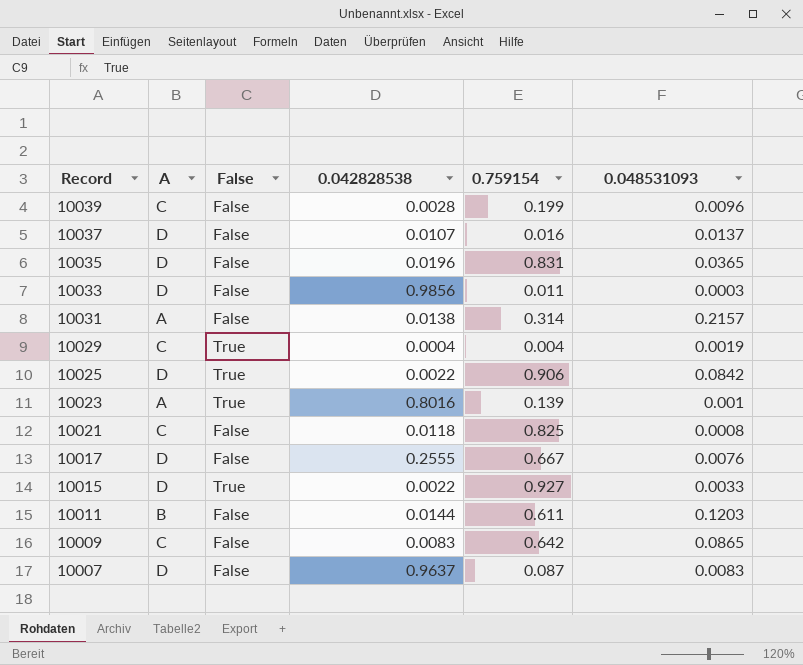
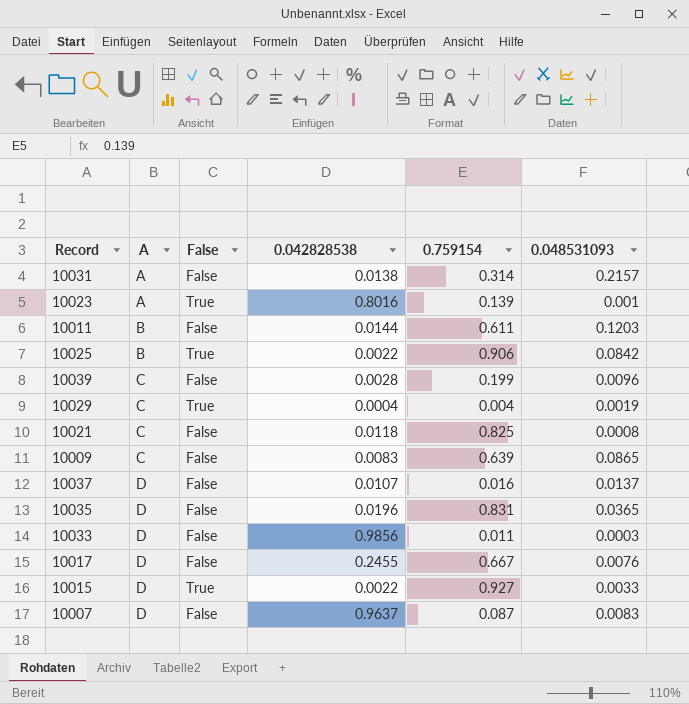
row order: Record descending -> A ascending
10025 | A: D -> B
10009 | 0.759154: 0.642 -> 0.639
10017 | 0.042828538: 0.2555 -> 0.2455

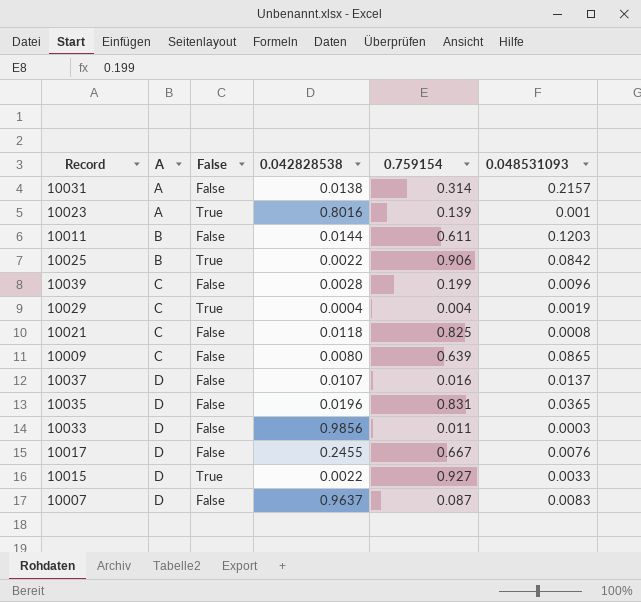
10009 | 0.042828538: 0.0083 -> 0.0080

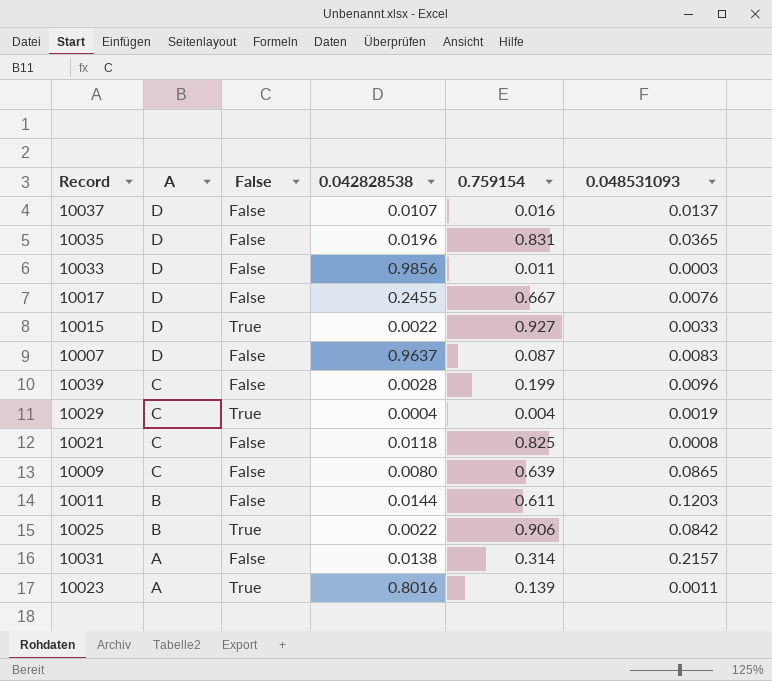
row order: A ascending -> A descending
10023 | 0.048531093: 0.001 -> 0.0011

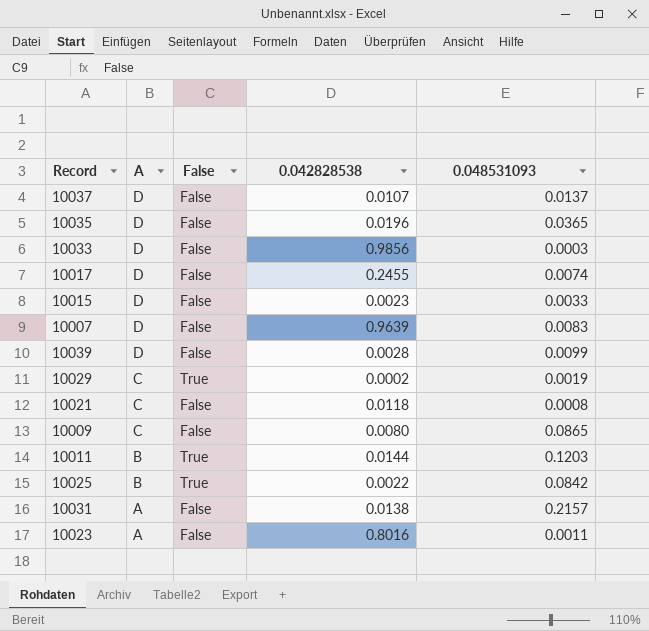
column 0.759154 | position: 5 -> none
10017 | 0.048531093: 0.0076 -> 0.0074
10015 | False: True -> False
10015 | 0.042828538: 0.0022 -> 0.0023
10007 | 0.042828538: 0.9637 -> 0.9639
10039 | A: C -> D
10039 | 0.048531093: 0.0096 -> 0.0099
10029 | 0.042828538: 0.0004 -> 0.0002
10011 | False: False -> True
10023 | False: True -> False

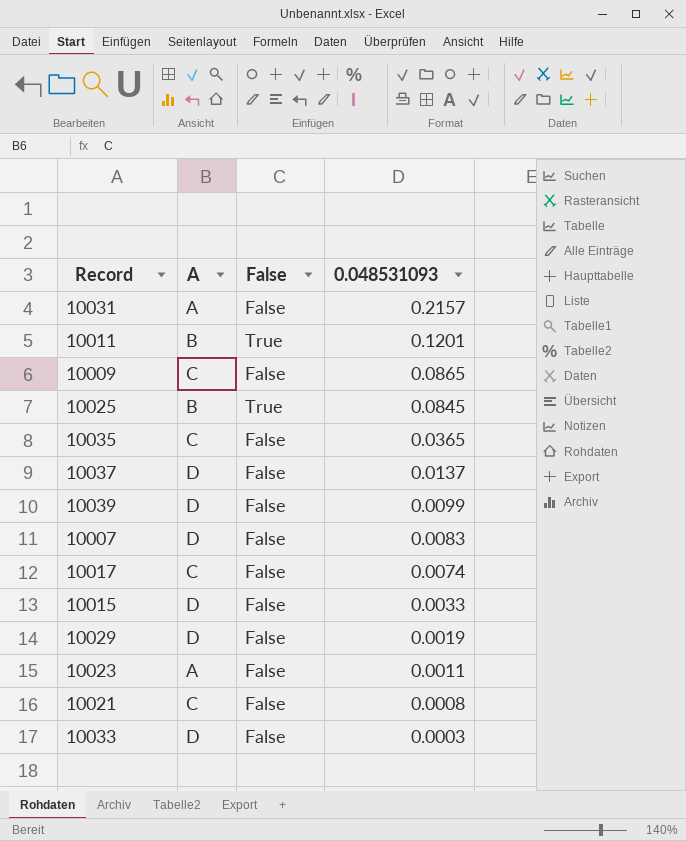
row order: A descending -> 0.048531093 descending
column 0.042828538 | position: 4 -> none
10011 | 0.048531093: 0.1203 -> 0.1201
10025 | 0.048531093: 0.0842 -> 0.0845
10035 | A: D -> C
10017 | A: D -> C
10029 | A: C -> D
10029 | False: True -> False

